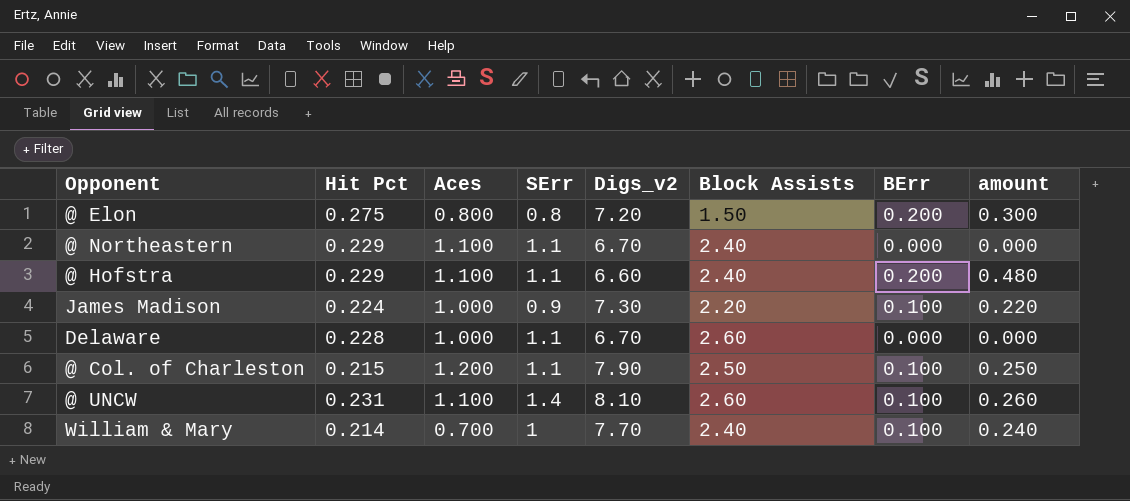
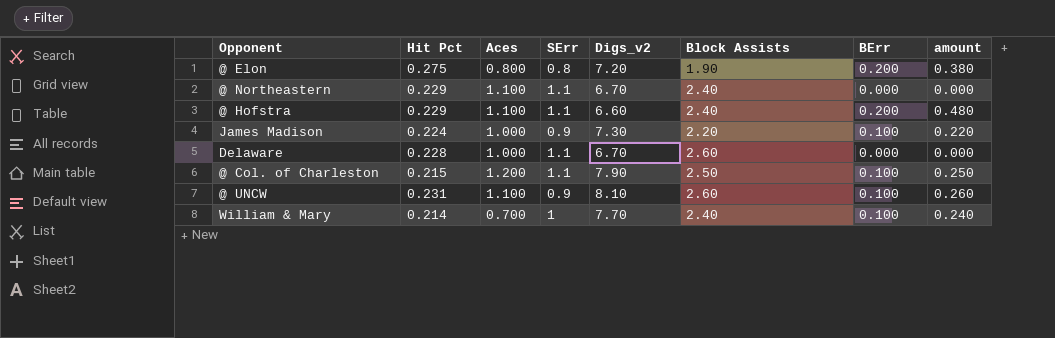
@ Elon | Block Assists: 1.50 -> 1.90
@ Elon | amount: 0.300 -> 0.380
@ UNCW | SErr: 1.4 -> 0.9

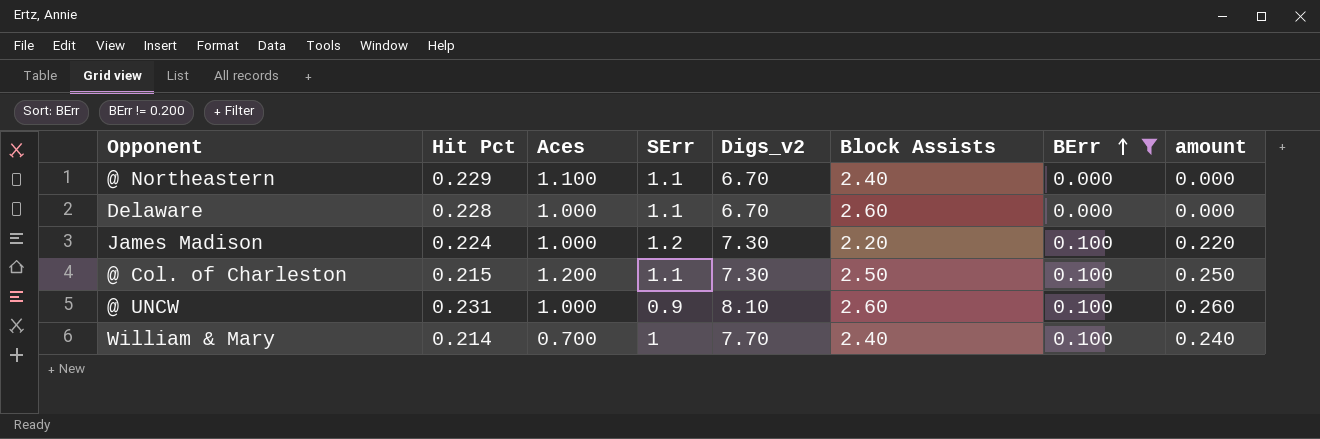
filter: none -> BErr != 0.200
row order: none -> BErr ascending
James Madison | SErr: 0.9 -> 1.2
@ Col. of Charleston | Digs_v2: 7.90 -> 7.30
@ UNCW | Aces: 1.100 -> 1.000

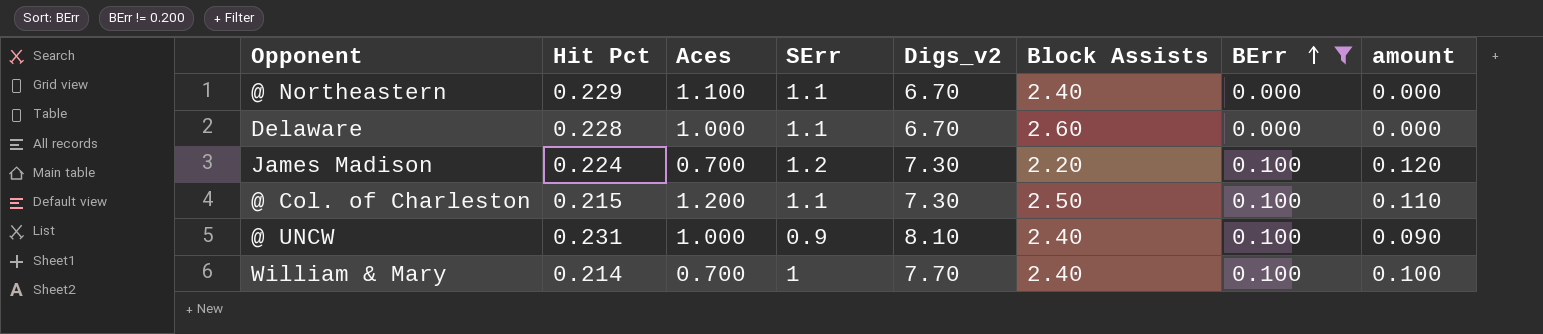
column amount | formula: [Block Assists] * [BErr] -> [SErr] * [BErr]
James Madison | Aces: 1.000 -> 0.700
@ UNCW | Block Assists: 2.60 -> 2.40

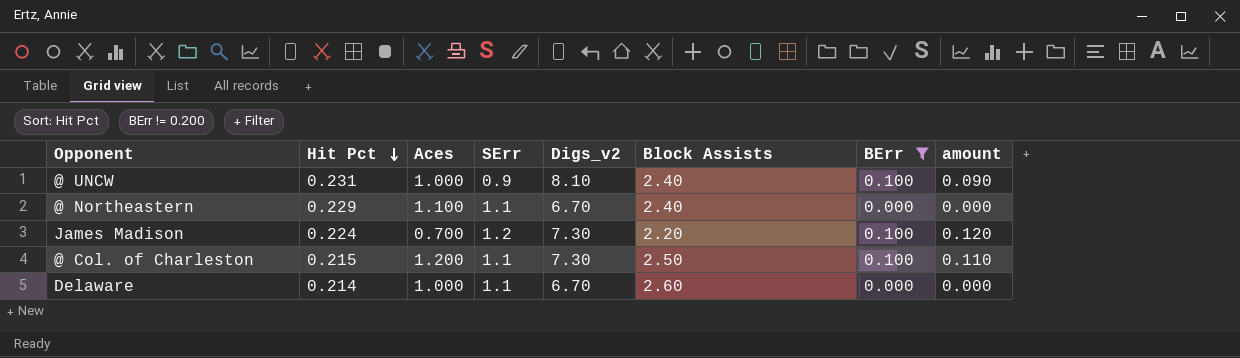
row order: BErr ascending -> Hit Pct descending
row William & Mary: 0.214 | 0.700 | 1 | 7.70 | 2.40 | 0.100 | 0.100 -> none
Delaware | Hit Pct: 0.228 -> 0.214

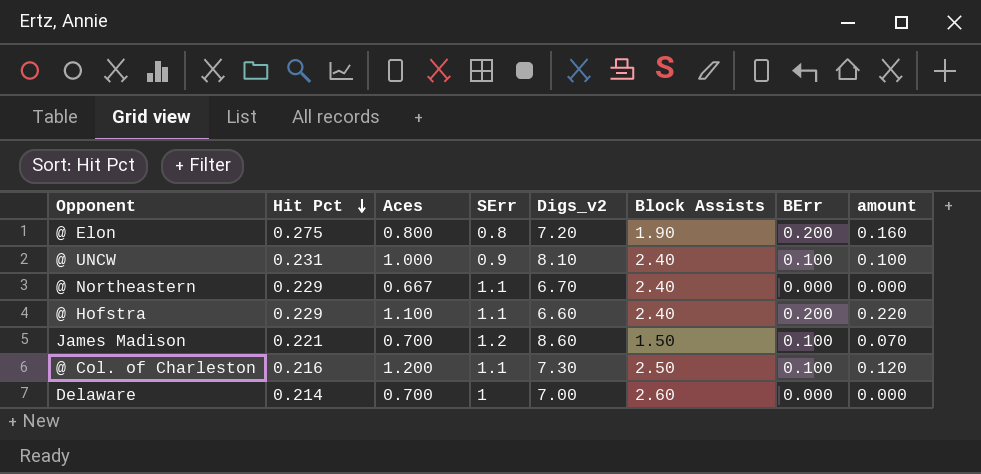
filter: BErr != 0.200 -> none
column amount | formula: [SErr] * [BErr] -> [Aces] * [BErr]
@ Northeastern | Aces: 1.100 -> 0.667
James Madison | Hit Pct: 0.224 -> 0.221
James Madison | Digs_v2: 7.30 -> 8.60
James Madison | Block Assists: 2.20 -> 1.50
@ Col. of Charleston | Hit Pct: 0.215 -> 0.216
Delaware | Aces: 1.000 -> 0.700
Delaware | SErr: 1.1 -> 1
Delaware | Digs_v2: 6.70 -> 7.00

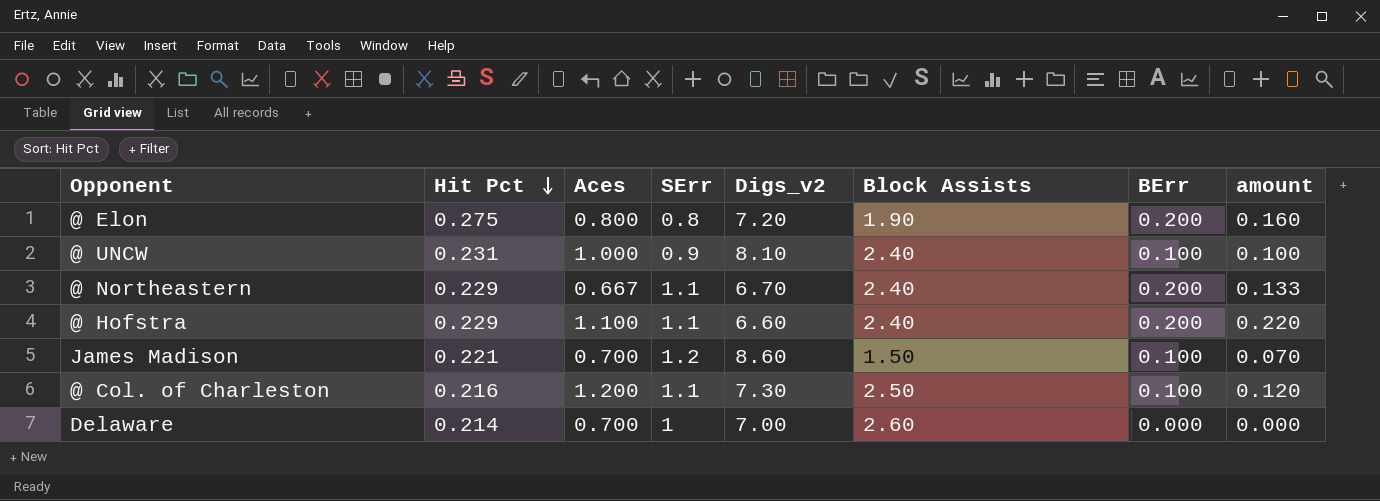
@ Northeastern | BErr: 0.000 -> 0.200
@ Northeastern | amount: 0.000 -> 0.133

